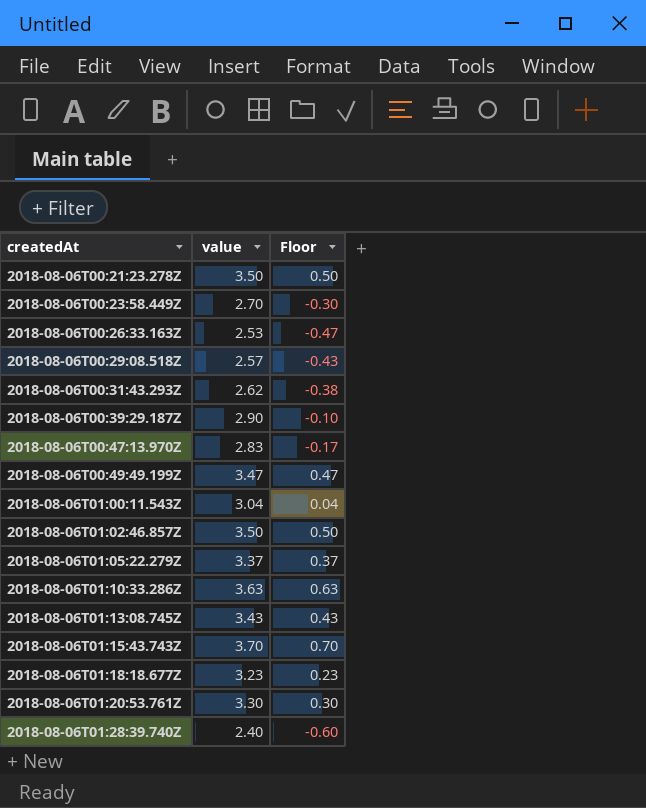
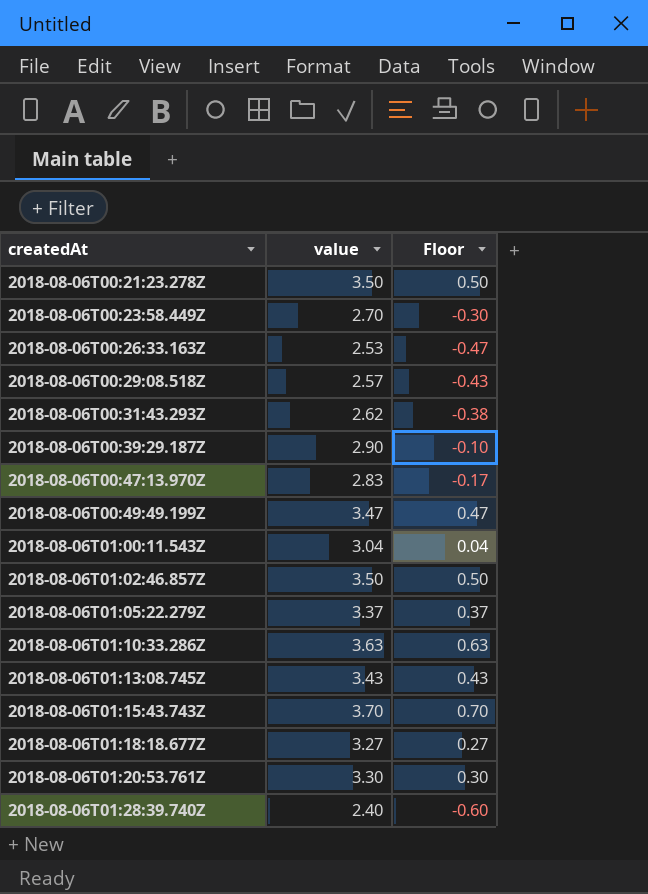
2018-08-06T01:18:18.677Z | value: 3.23 -> 3.27
2018-08-06T01:18:18.677Z | Floor: 0.23 -> 0.27

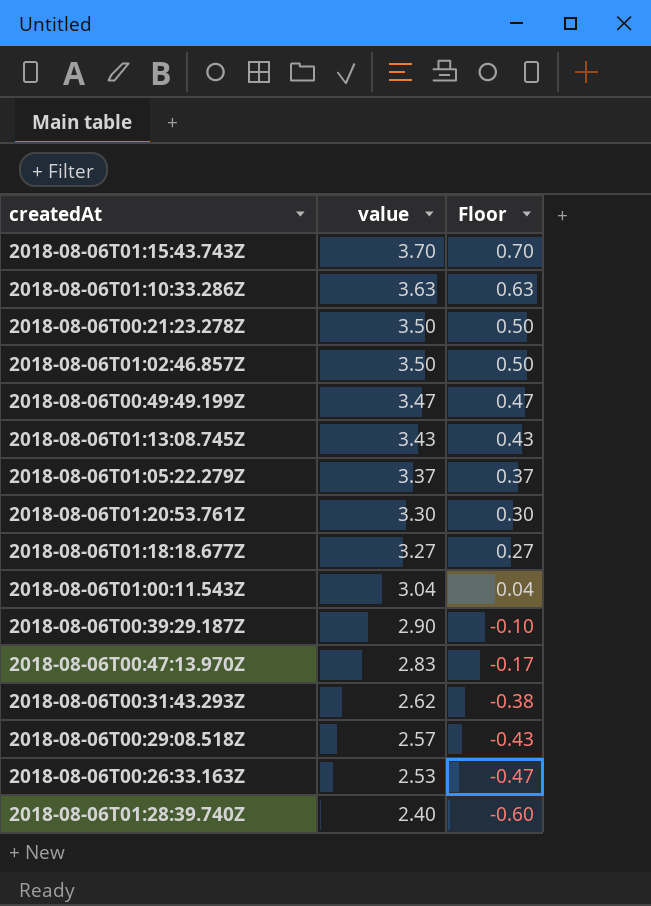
row order: createdAt ascending -> value descending
row 2018-08-06T00:23:58.449Z: 2.70 | -0.30 -> none

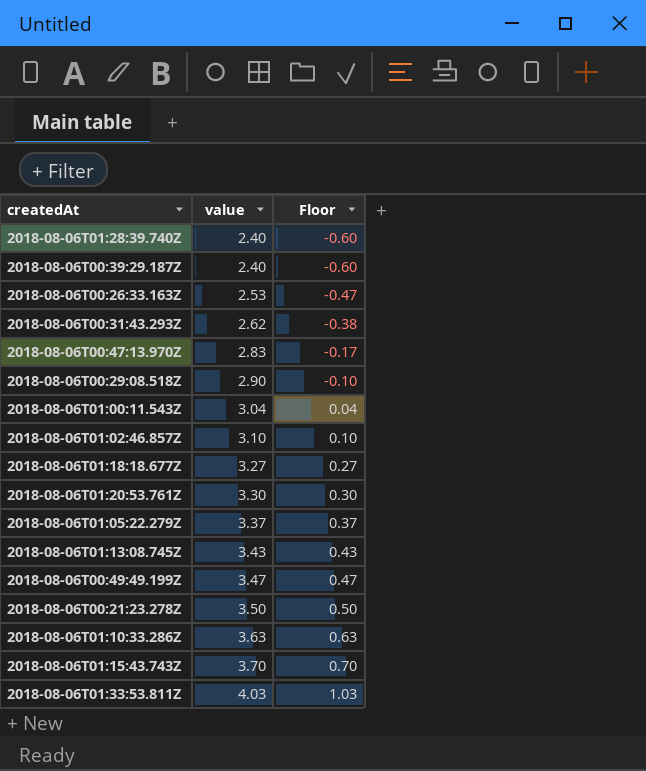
row order: value descending -> value ascending
2018-08-06T00:39:29.187Z | value: 2.90 -> 2.40
2018-08-06T00:39:29.187Z | Floor: -0.10 -> -0.60
2018-08-06T00:29:08.518Z | value: 2.57 -> 2.90
2018-08-06T00:29:08.518Z | Floor: -0.43 -> -0.10
2018-08-06T01:02:46.857Z | value: 3.50 -> 3.10
2018-08-06T01:02:46.857Z | Floor: 0.50 -> 0.10
row 2018-08-06T01:33:53.811Z: none -> 4.03 | 1.03

